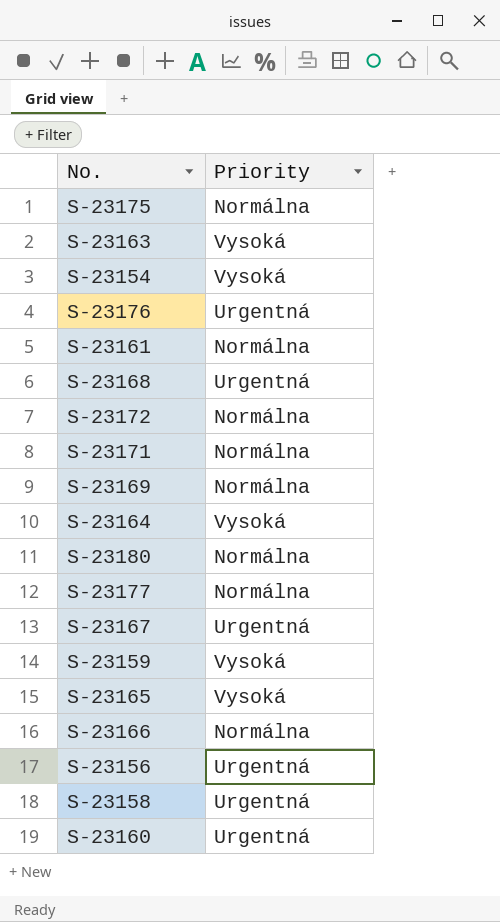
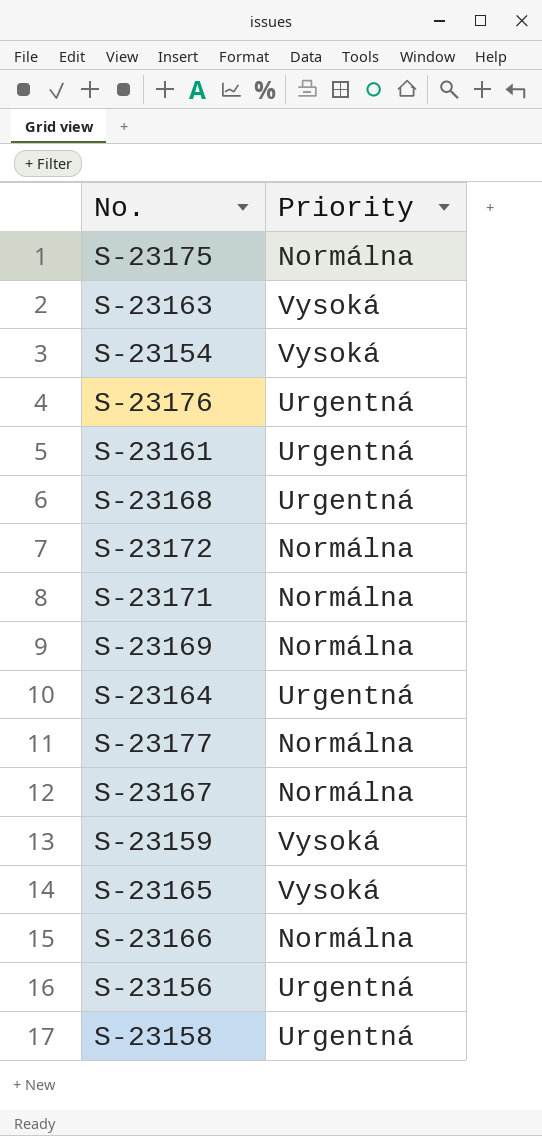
row S-23180: Normálna -> none
row S-23160: Urgentná -> none
S-23161 | Priority: Normálna -> Urgentná
S-23164 | Priority: Vysoká -> Urgentná
S-23167 | Priority: Urgentná -> Normálna

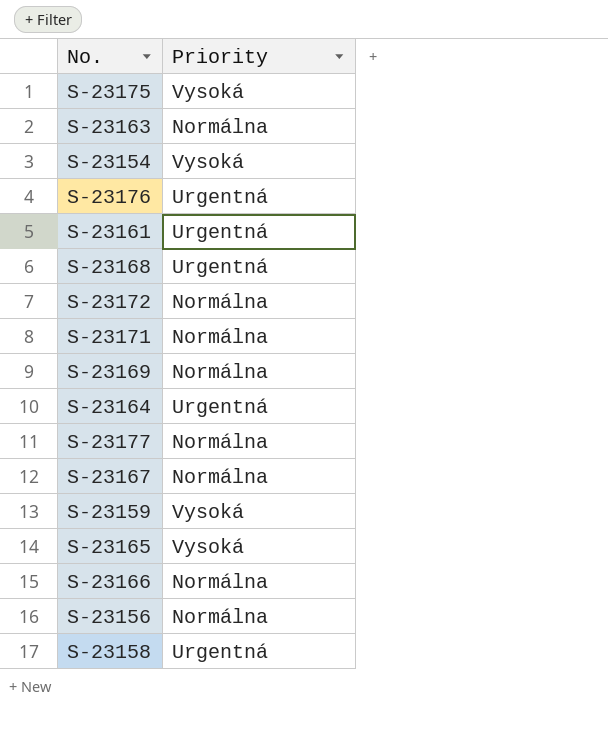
S-23175 | Priority: Normálna -> Vysoká
S-23163 | Priority: Vysoká -> Normálna
S-23156 | Priority: Urgentná -> Normálna

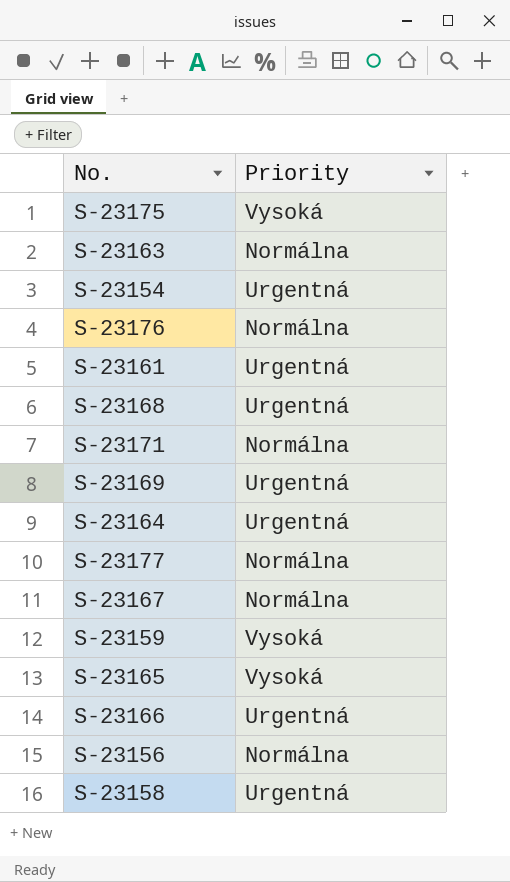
row S-23172: Normálna -> none
S-23154 | Priority: Vysoká -> Urgentná
S-23176 | Priority: Urgentná -> Normálna
S-23169 | Priority: Normálna -> Urgentná
S-23166 | Priority: Normálna -> Urgentná

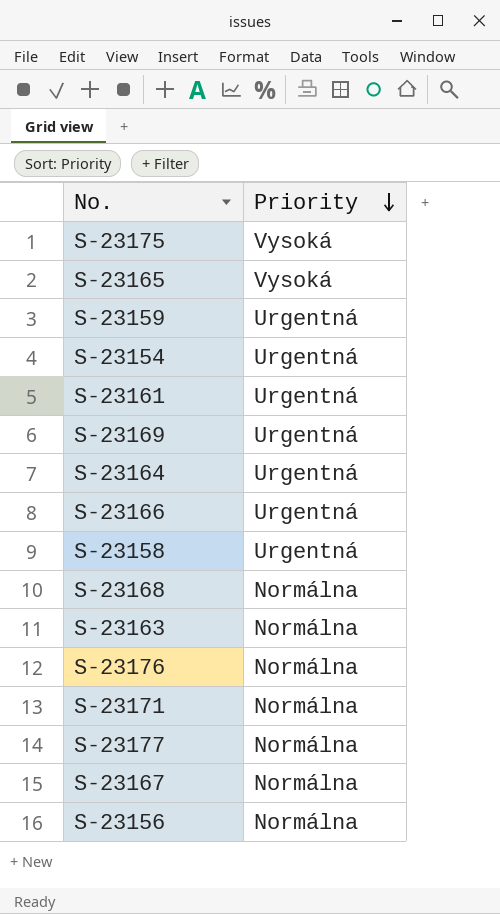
row order: none -> Priority descending
S-23159 | Priority: Vysoká -> Urgentná
S-23168 | Priority: Urgentná -> Normálna

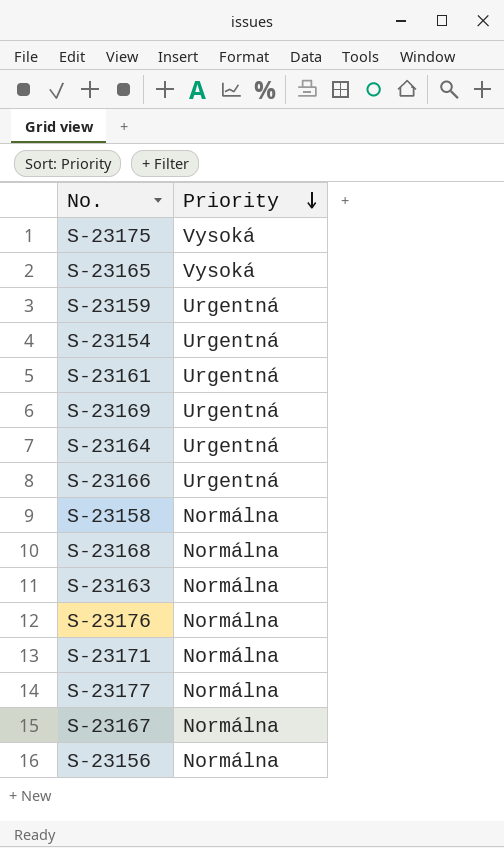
S-23158 | Priority: Urgentná -> Normálna

